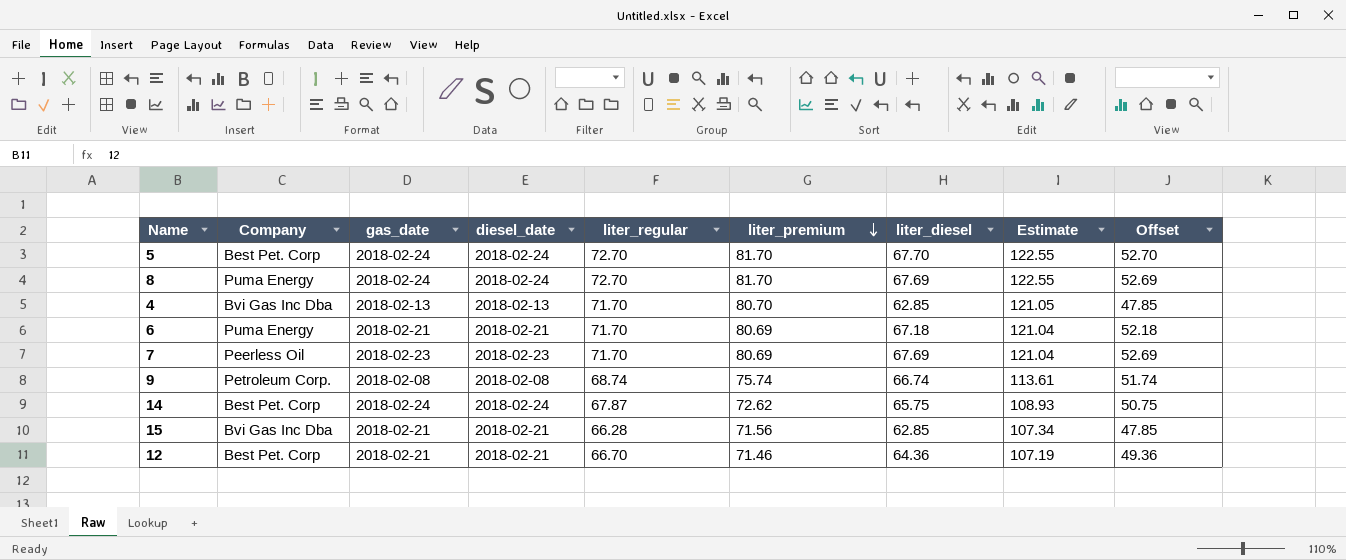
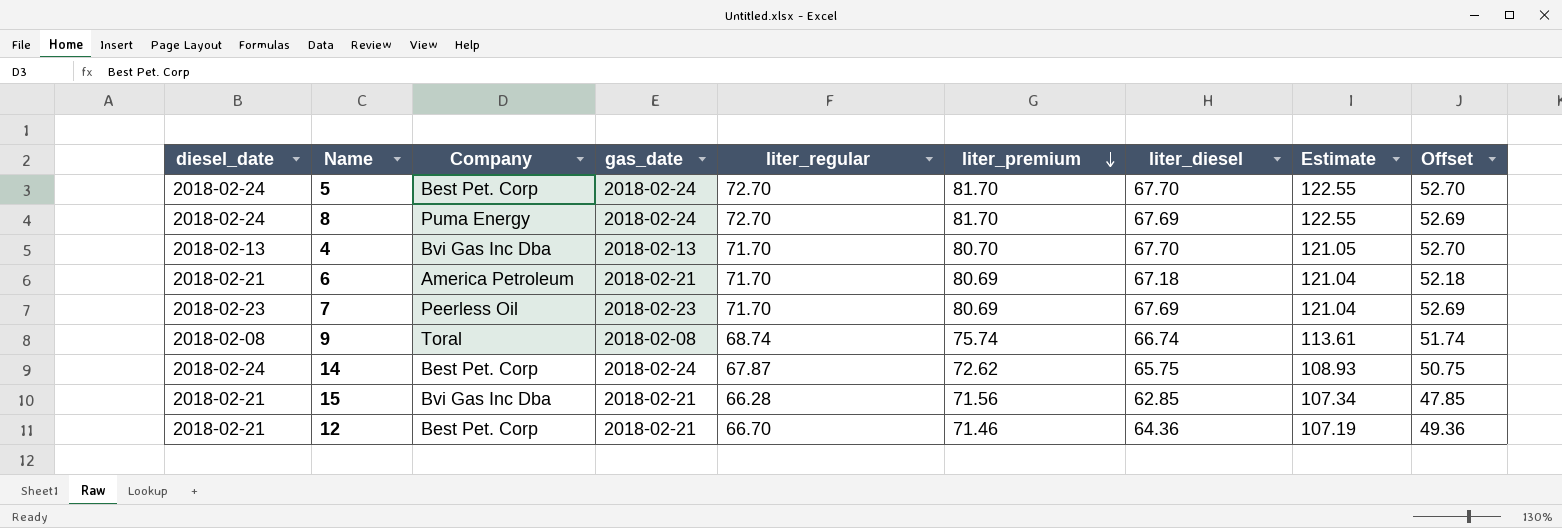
column diesel_date | position: 4 -> 1
4 | liter_diesel: 62.85 -> 67.70
4 | Offset: 47.85 -> 52.70
6 | Company: Puma Energy -> America Petroleum
9 | Company: Petroleum Corp. -> Toral

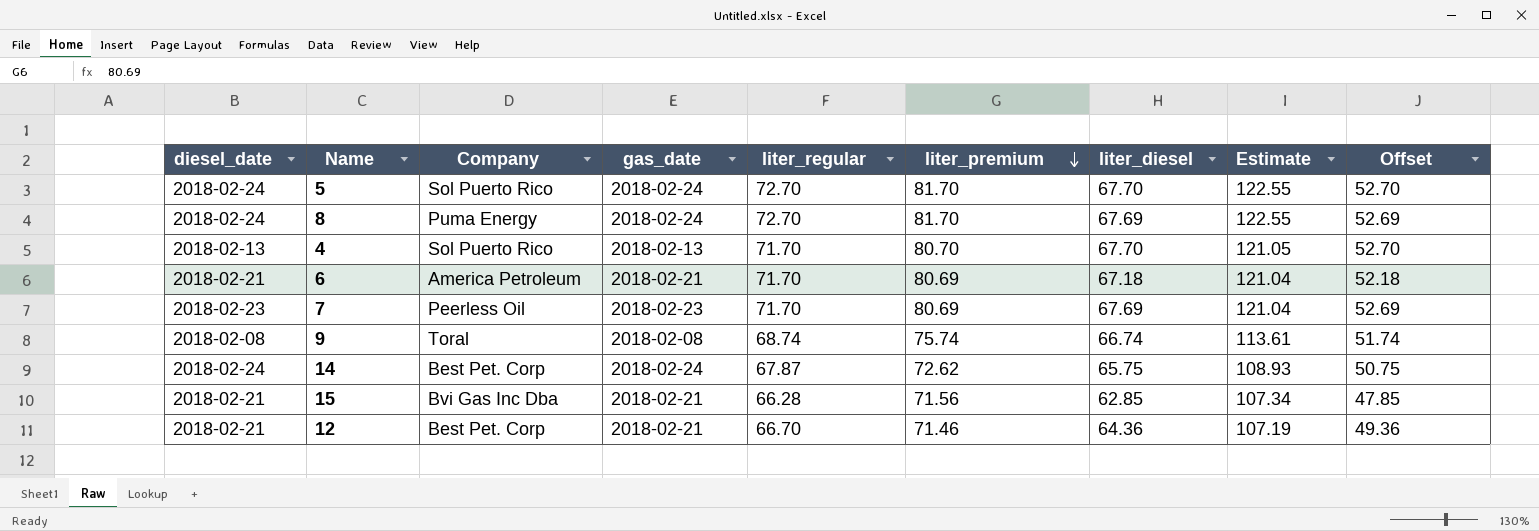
5 | Company: Best Pet. Corp -> Sol Puerto Rico
4 | Company: Bvi Gas Inc Dba -> Sol Puerto Rico

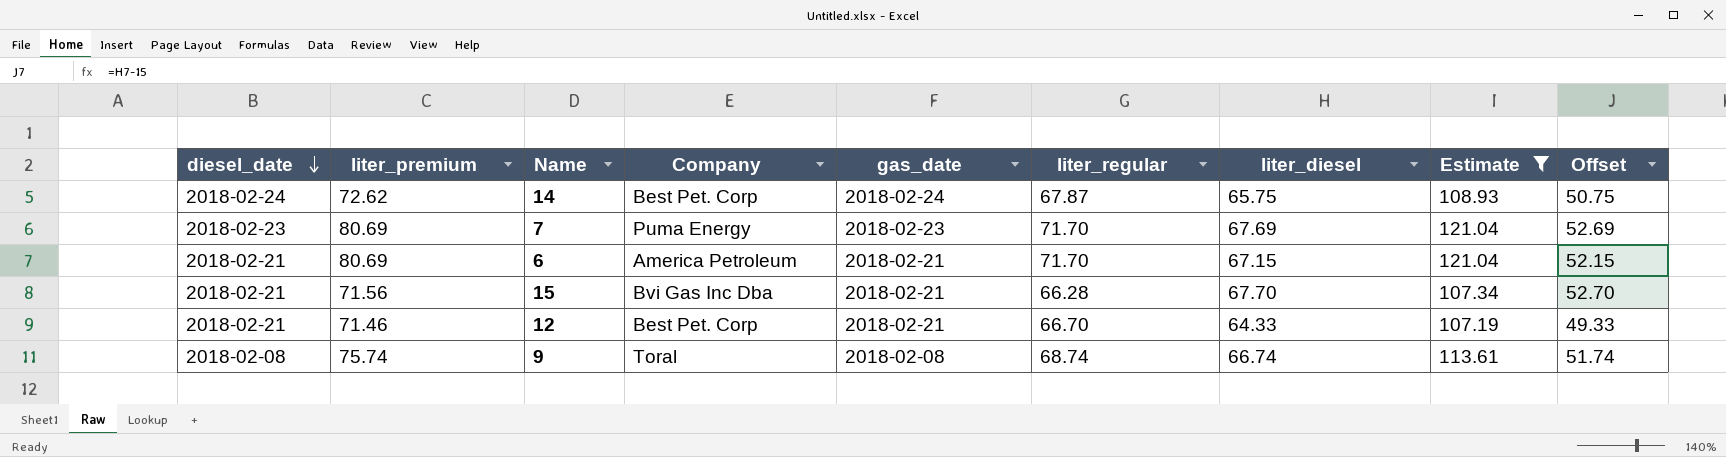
filter: none -> Estimate <= 121.04
row order: liter_premium descending -> diesel_date descending
column liter_premium | position: 6 -> 2
7 | Company: Peerless Oil -> Puma Energy
6 | liter_diesel: 67.18 -> 67.15
6 | Offset: 52.18 -> 52.15
15 | liter_diesel: 62.85 -> 67.70
15 | Offset: 47.85 -> 52.70
12 | liter_diesel: 64.36 -> 64.33
12 | Offset: 49.36 -> 49.33

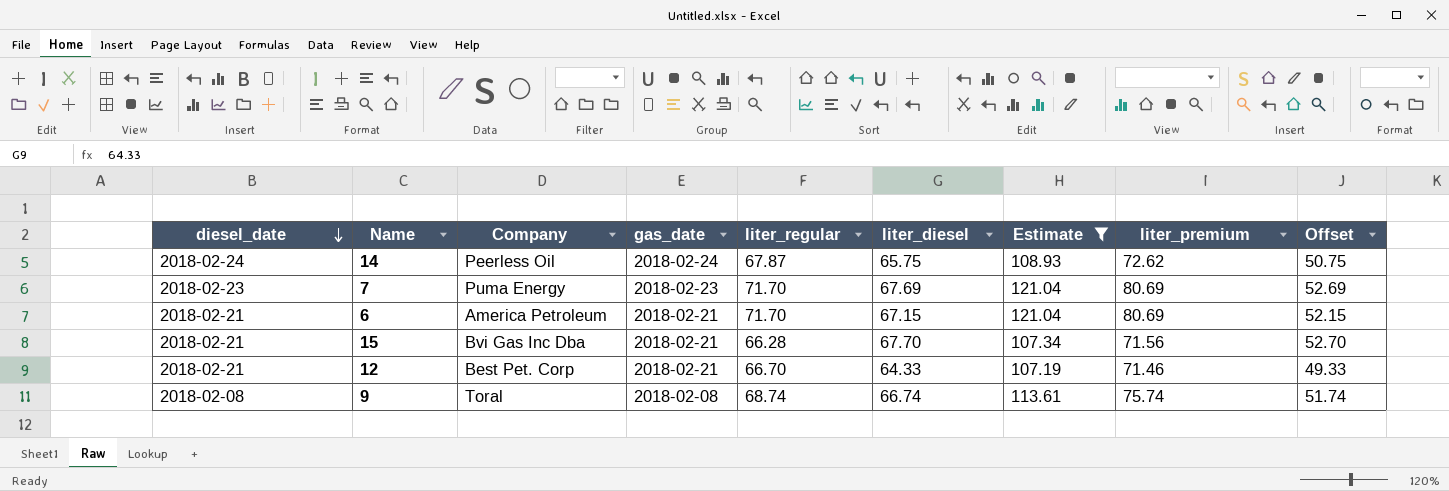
column liter_premium | position: 2 -> 8
14 | Company: Best Pet. Corp -> Peerless Oil

